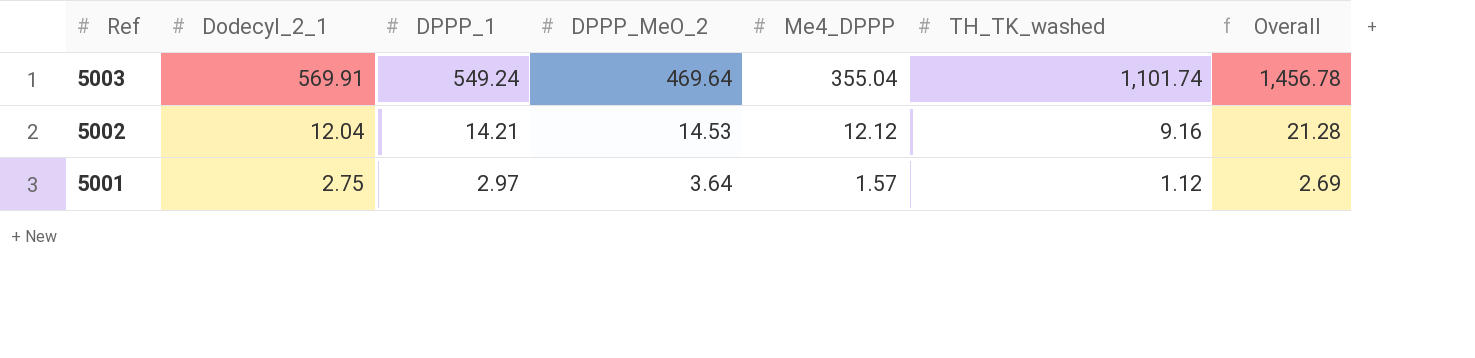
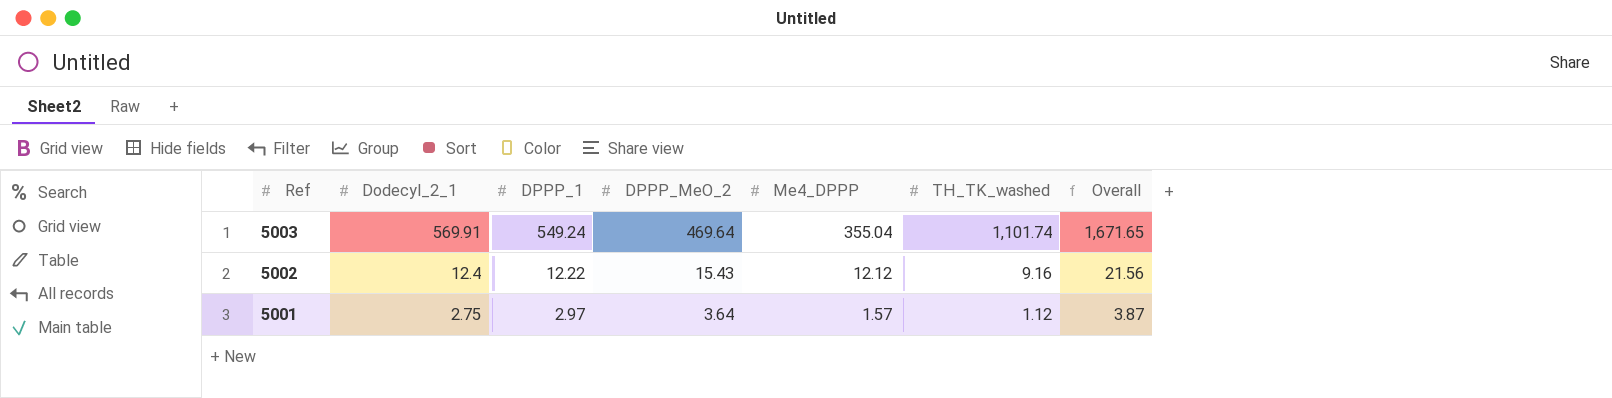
column Overall | formula: [Me4_DPPP] + [TH_TK_washed] -> [Dodecyl_2_1] + [TH_TK_washed]
5002 | Dodecyl_2_1: 12.04 -> 12.4
5002 | DPPP_1: 14.21 -> 12.22
5002 | DPPP_MeO_2: 14.53 -> 15.43

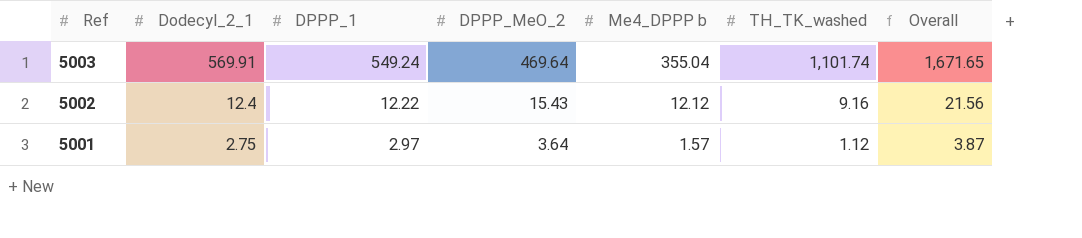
column name: Me4_DPPP -> Me4_DPPP b

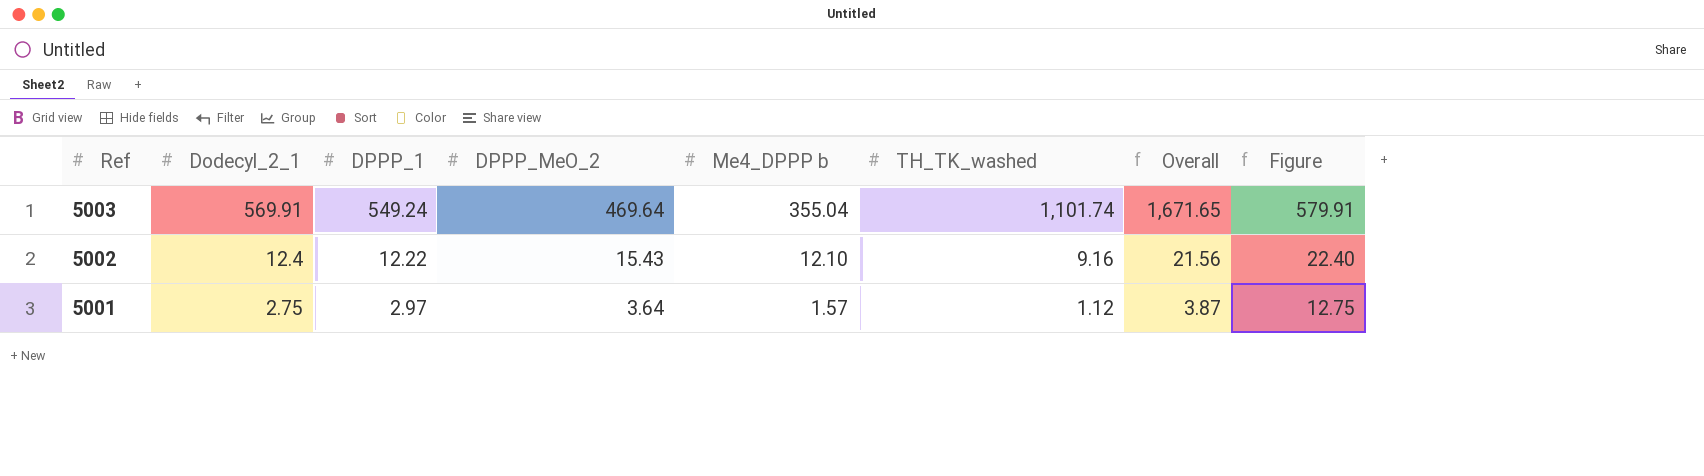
column Figure | formula: none -> [Dodecyl_2_1] + 10
5002 | Me4_DPPP b: 12.12 -> 12.10

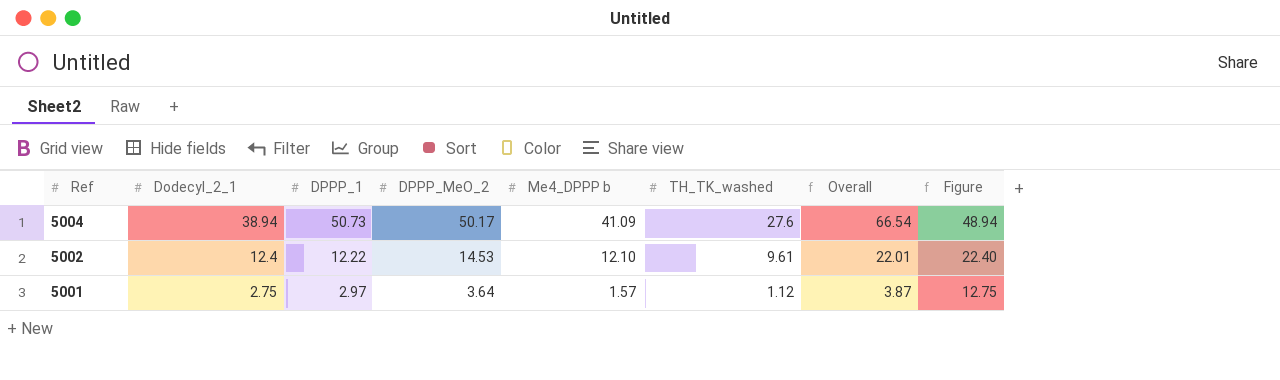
row 5003: 569.91 | 549.24 | 469.64 | 355.04 | 1,101.74 | 1,671.65 | 579.91 -> none
row 5004: none -> 38.94 | 50.73 | 50.17 | 41.09 | 27.6 | 66.54 | 48.94
5002 | DPPP_MeO_2: 15.43 -> 14.53
5002 | TH_TK_washed: 9.16 -> 9.61
5002 | Overall: 21.56 -> 22.01

